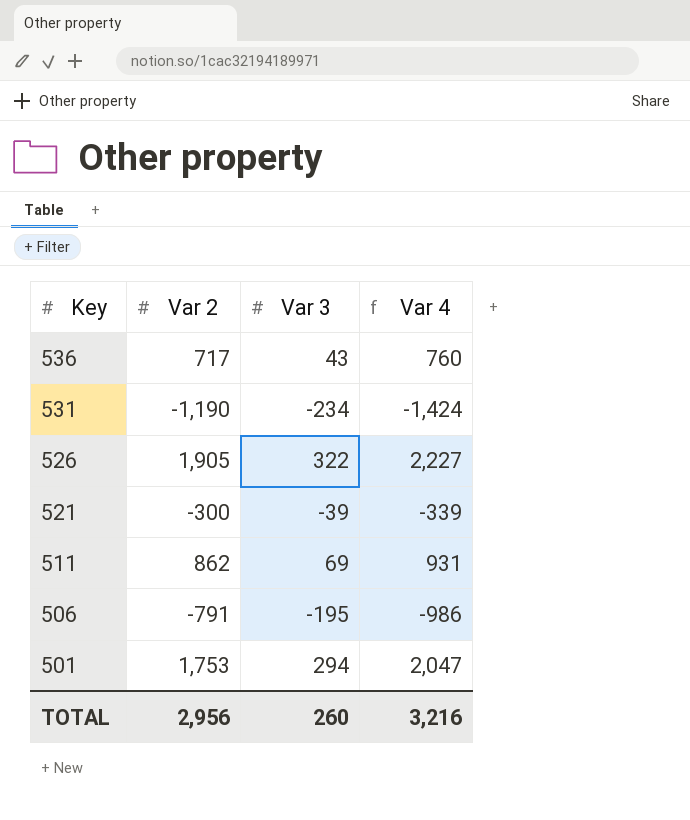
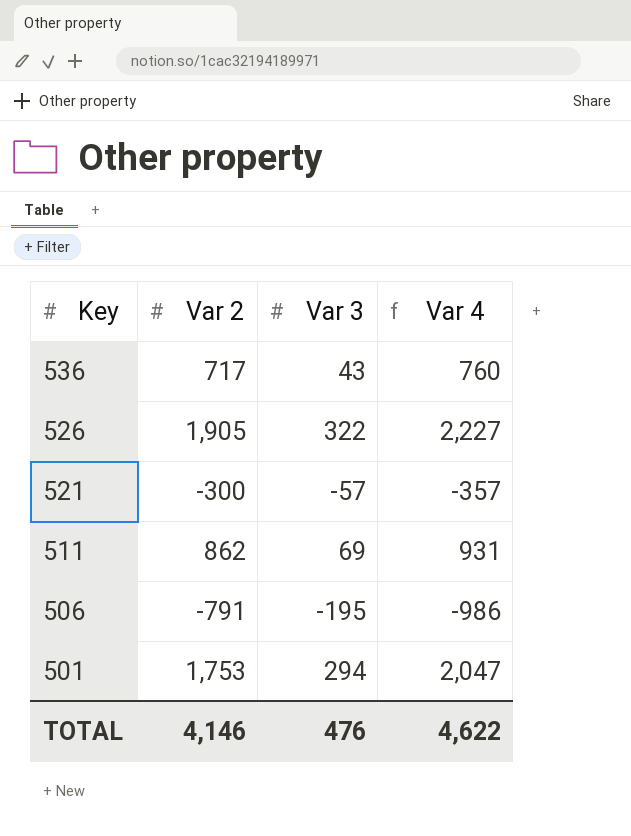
row 531: -1,190 | -234 | -1,424 -> none
521 | Var 3: -39 -> -57
521 | Var 4: -339 -> -357
TOTAL | Var 2: 2,956 -> 4,146
TOTAL | Var 3: 260 -> 476
TOTAL | Var 4: 3,216 -> 4,622

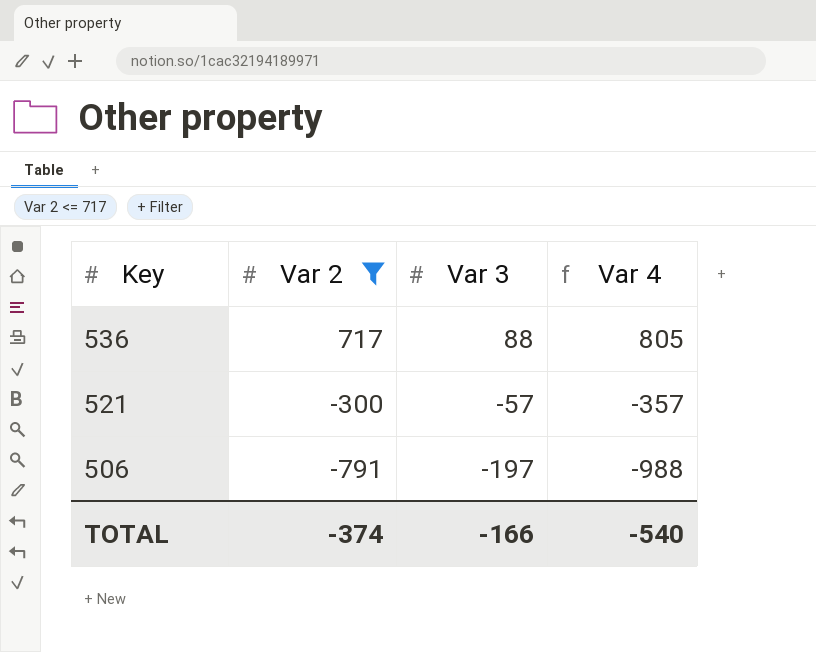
filter: none -> Var 2 <= 717
536 | Var 3: 43 -> 88
536 | Var 4: 760 -> 805
506 | Var 3: -195 -> -197
506 | Var 4: -986 -> -988
TOTAL | Var 2: 4,146 -> -374
TOTAL | Var 3: 476 -> -166
TOTAL | Var 4: 4,622 -> -540

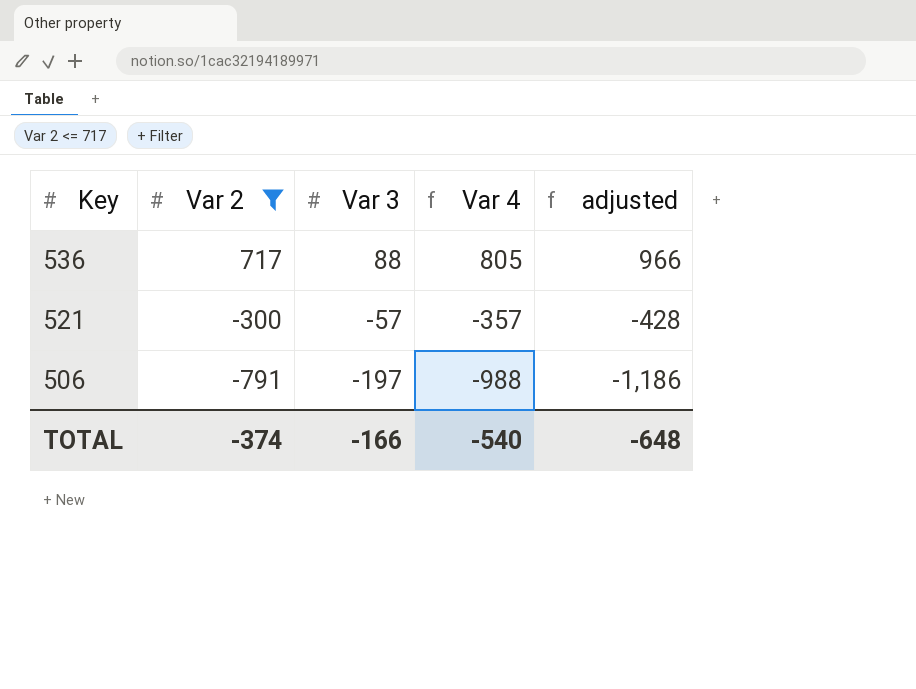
column adjusted | formula: none -> [Var 4] * 1.2

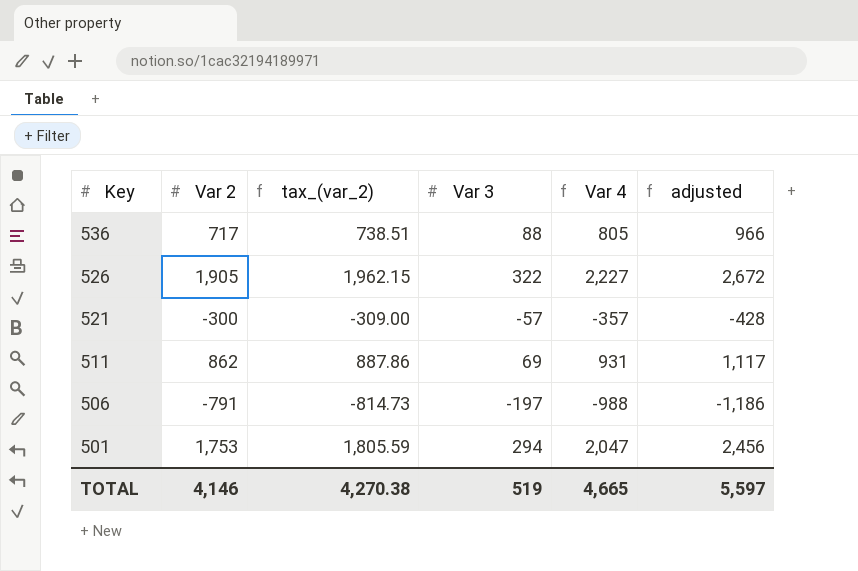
filter: Var 2 <= 717 -> none
column tax_(var_2) | formula: none -> [Var 2] * 1.03
TOTAL | Var 2: -374 -> 4,146
TOTAL | Var 3: -166 -> 519
TOTAL | Var 4: -540 -> 4,665
TOTAL | adjusted: -648 -> 5,597

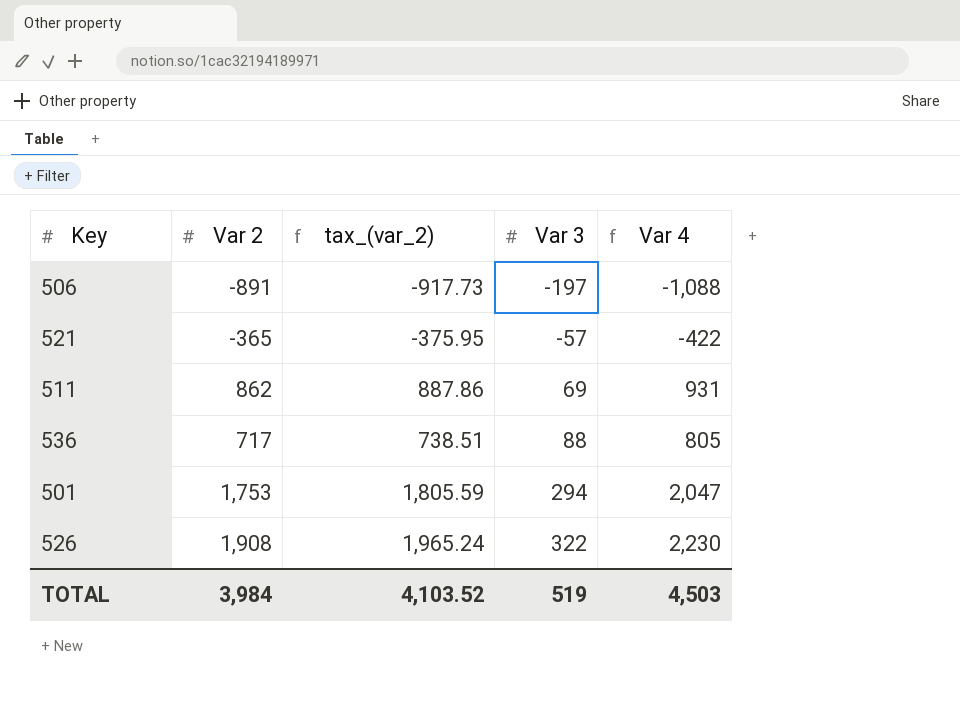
row order: Key descending -> Var 3 ascending
column adjusted | formula: [Var 4] * 1.2 -> none
506 | Var 2: -791 -> -891
506 | tax_(var_2): -814.73 -> -917.73
506 | Var 4: -988 -> -1,088
521 | Var 2: -300 -> -365
521 | tax_(var_2): -309.00 -> -375.95
521 | Var 4: -357 -> -422
526 | Var 2: 1,905 -> 1,908
526 | tax_(var_2): 1,962.15 -> 1,965.24
526 | Var 4: 2,227 -> 2,230
TOTAL | Var 2: 4,146 -> 3,984
TOTAL | tax_(var_2): 4,270.38 -> 4,103.52
TOTAL | Var 4: 4,665 -> 4,503

